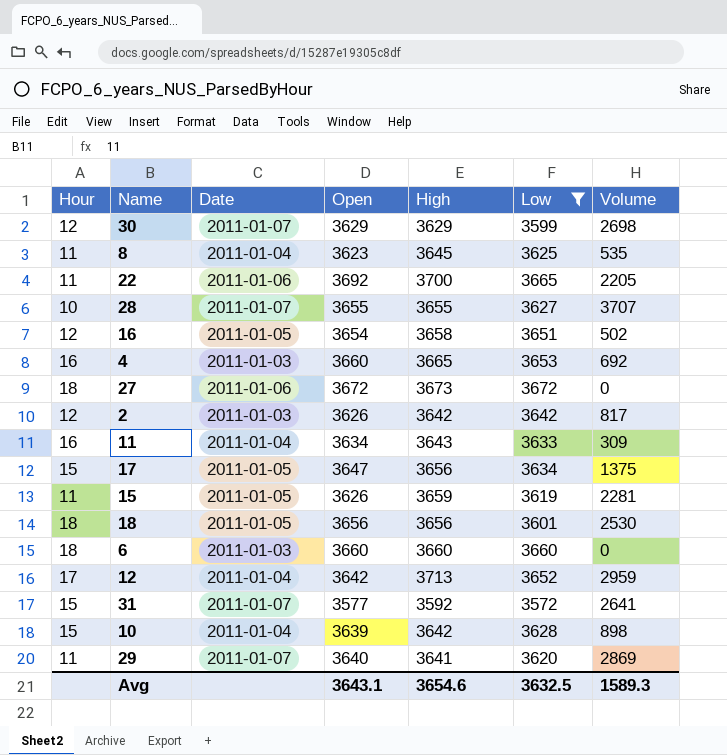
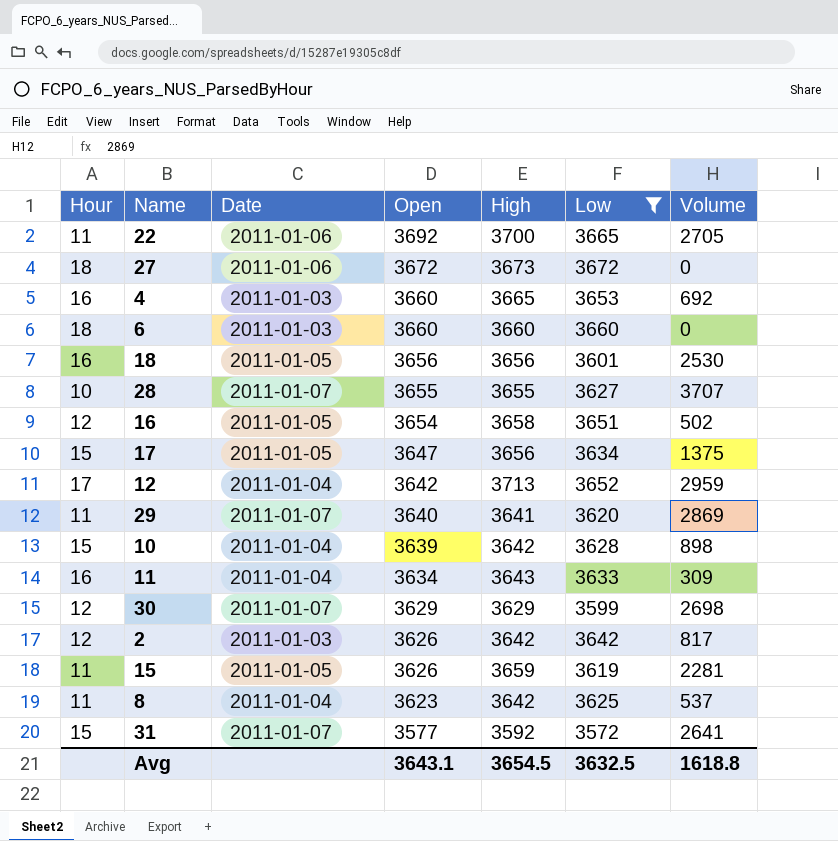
row order: none -> Open descending
22 | Volume: 2205 -> 2705
18 | Hour: 18 -> 16
8 | High: 3645 -> 3642
8 | Volume: 535 -> 537
Avg | High: 3654.6 -> 3654.5
Avg | Volume: 1589.3 -> 1618.8

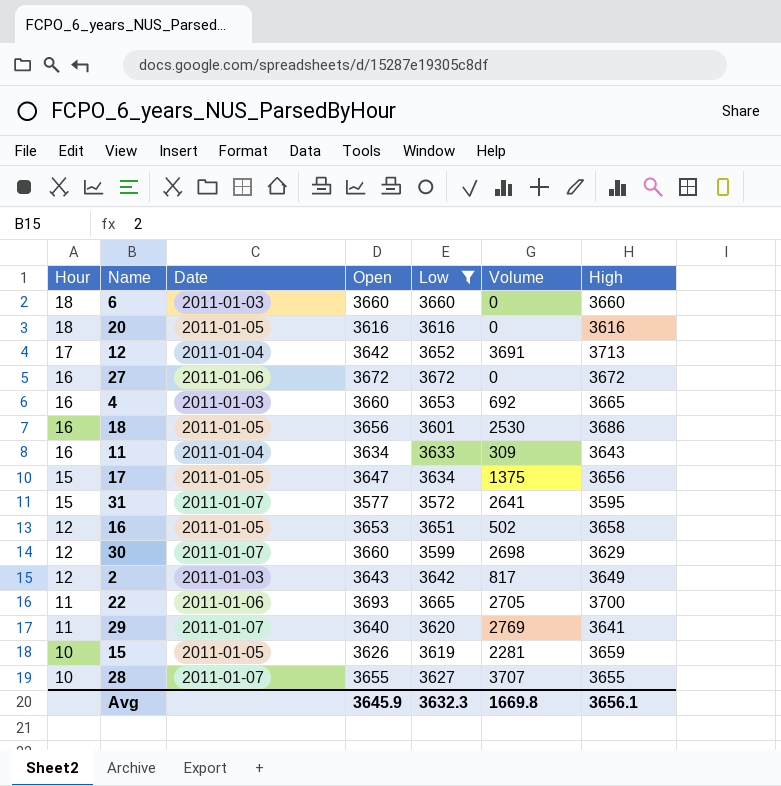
row order: Open descending -> Hour descending
column High | position: 5 -> 7
row 10: 15 | 2011-01-04 | 3639 | 3642 | 3628 | 898 -> none
row 8: 11 | 2011-01-04 | 3623 | 3642 | 3625 | 537 -> none
row 20: none -> 18 | 2011-01-05 | 3616 | 3616 | 0 | 3616
12 | Volume: 2959 -> 3691
27 | Hour: 18 -> 16
27 | High: 3673 -> 3672
18 | High: 3656 -> 3686
31 | High: 3592 -> 3595
16 | Open: 3654 -> 3653
30 | Open: 3629 -> 3660
2 | Open: 3626 -> 3643
2 | High: 3642 -> 3649
22 | Open: 3692 -> 3693
29 | Volume: 2869 -> 2769
15 | Hour: 11 -> 10
Avg | Open: 3643.1 -> 3645.9
Avg | Low: 3632.5 -> 3632.3
Avg | Volume: 1618.8 -> 1669.8
Avg | High: 3654.5 -> 3656.1

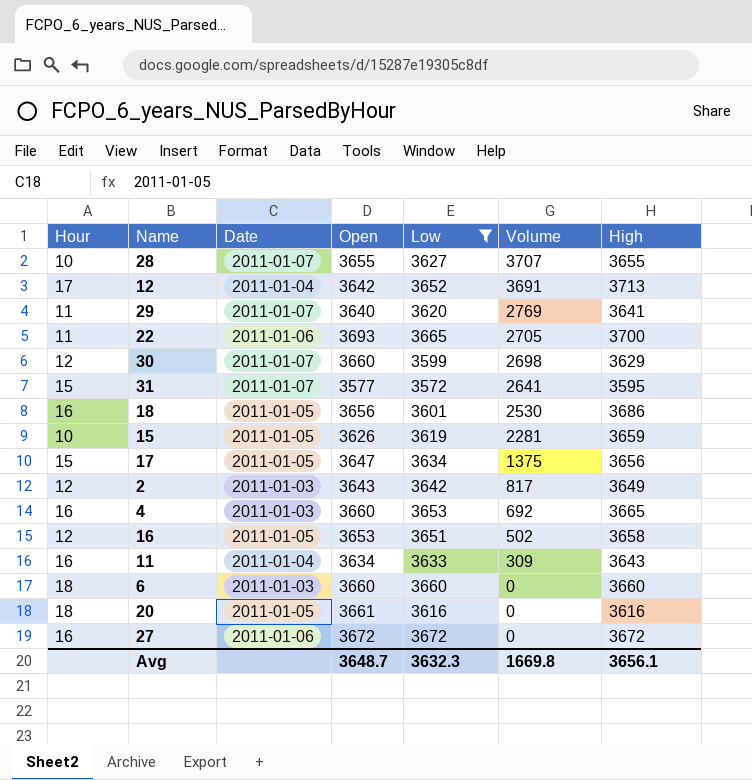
row order: Hour descending -> Volume descending
20 | Open: 3616 -> 3661
Avg | Open: 3645.9 -> 3648.7

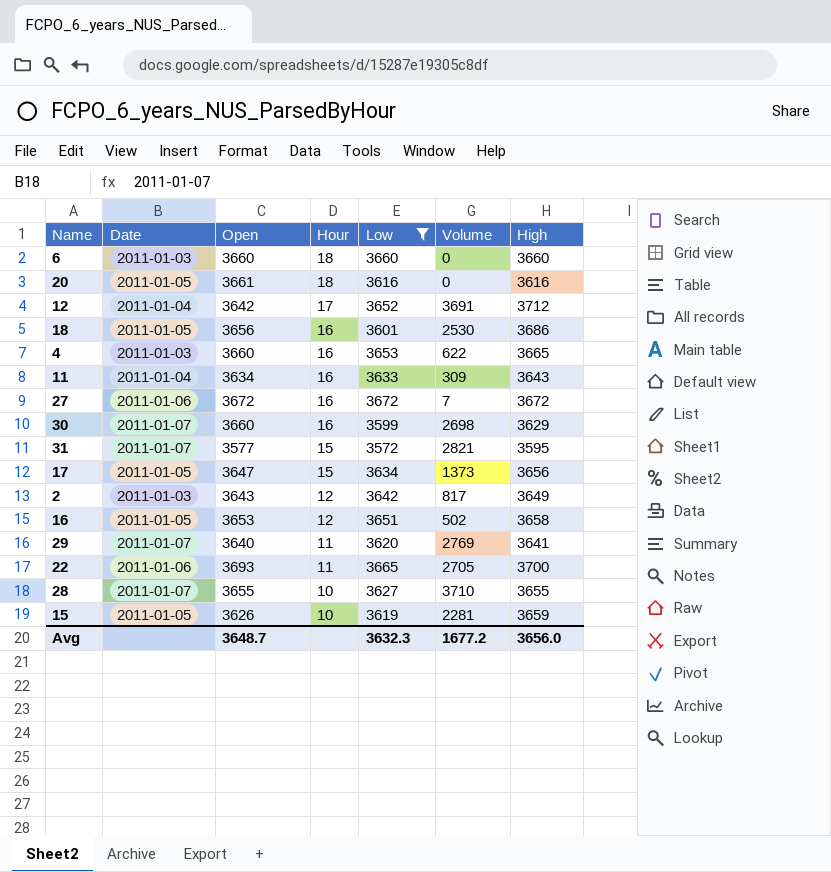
row order: Volume descending -> Hour descending
column Hour | position: 1 -> 4
12 | High: 3713 -> 3712
4 | Volume: 692 -> 622
27 | Volume: 0 -> 7
30 | Hour: 12 -> 16
31 | Volume: 2641 -> 2821
17 | Volume: 1375 -> 1373
28 | Volume: 3707 -> 3710
Avg | Volume: 1669.8 -> 1677.2
Avg | High: 3656.1 -> 3656.0

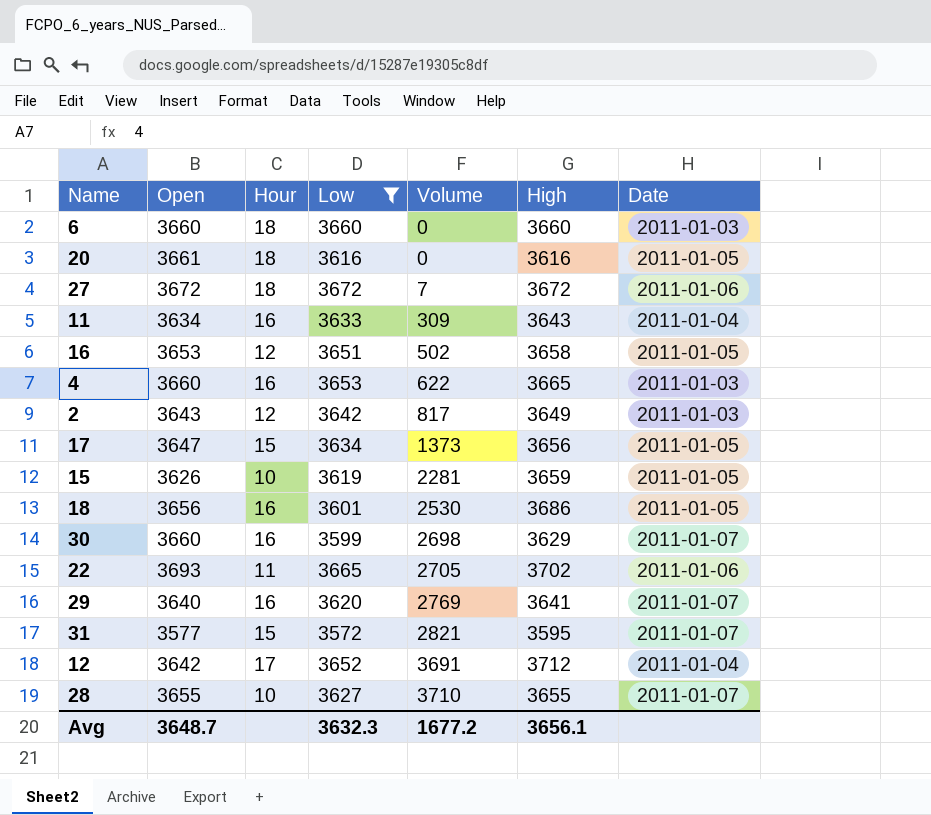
row order: Hour descending -> Volume ascending
column Date | position: 2 -> 7
27 | Hour: 16 -> 18
22 | High: 3700 -> 3702
29 | Hour: 11 -> 16
Avg | High: 3656.0 -> 3656.1

